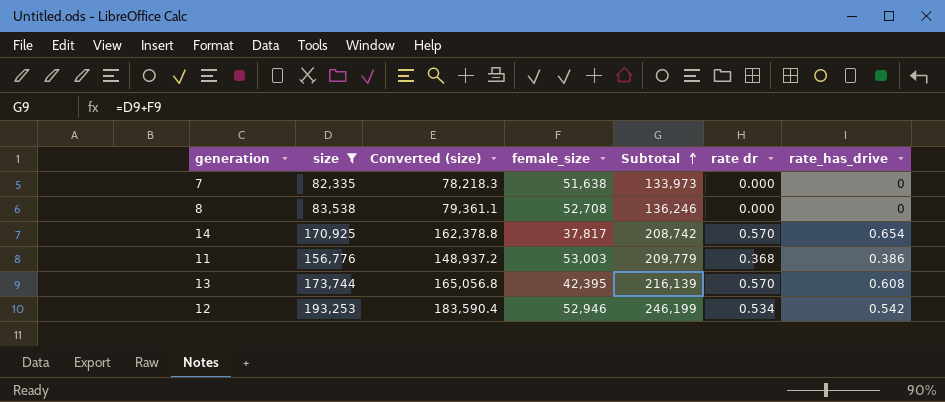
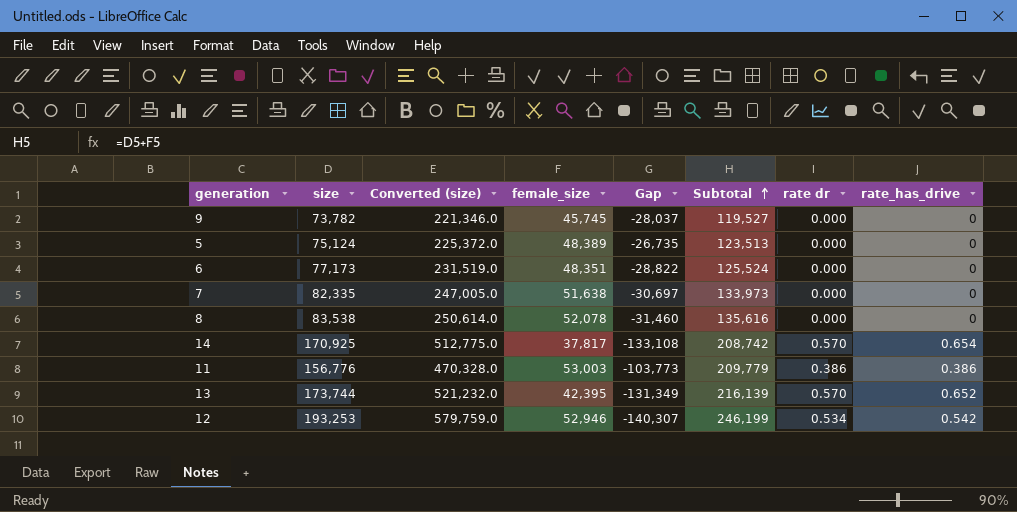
filter: size >= 82,335 -> none
column Converted (size) | formula: [size] * 0.95 -> [size] * 3
column Gap | formula: none -> [female_size] - [size]
8 | female_size: 52,708 -> 52,078
8 | Subtotal: 136,246 -> 135,616
11 | rate dr: 0.368 -> 0.386
13 | rate_has_drive: 0.608 -> 0.652

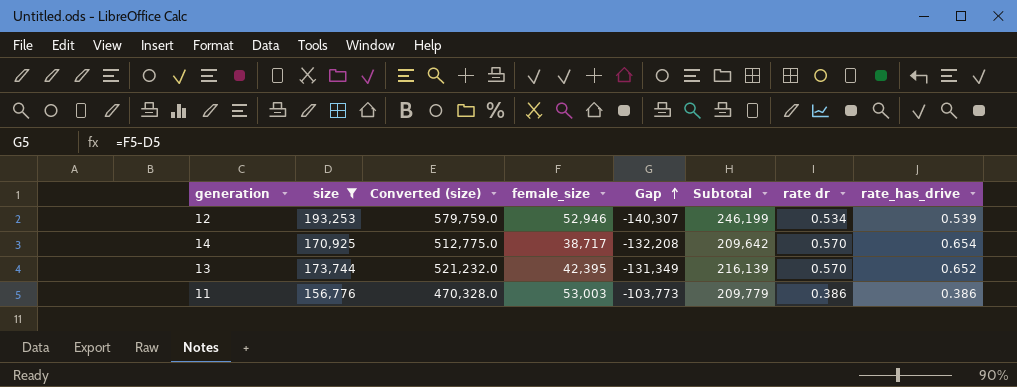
filter: none -> size >= 156,776
row order: Subtotal ascending -> Gap ascending
12 | rate_has_drive: 0.542 -> 0.539
14 | female_size: 37,817 -> 38,717
14 | Gap: -133,108 -> -132,208
14 | Subtotal: 208,742 -> 209,642

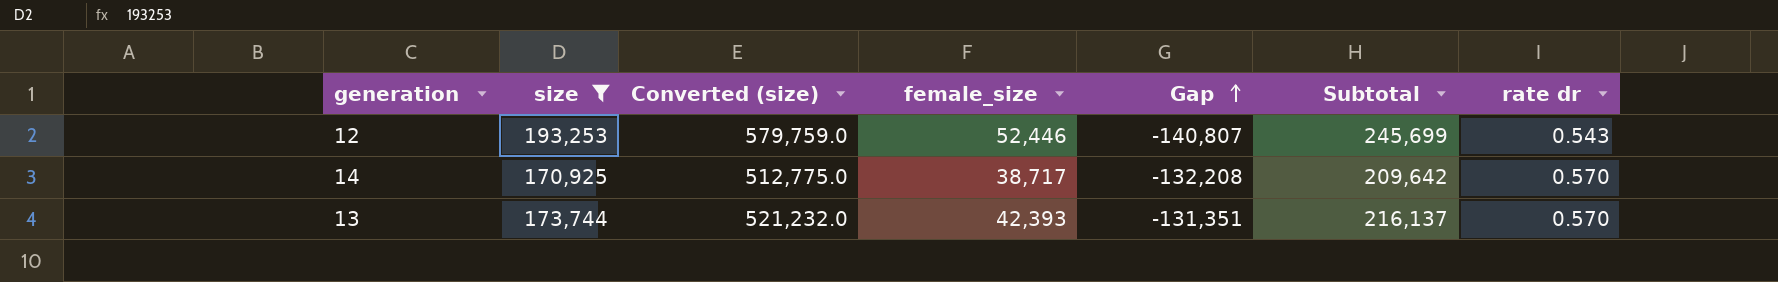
column rate_has_drive | position: 8 -> none
row 11: 156,776 | 470,328.0 | 53,003 | -103,773 | 209,779 | 0.386 | 0.386 -> none
12 | female_size: 52,946 -> 52,446
12 | Gap: -140,307 -> -140,807
12 | Subtotal: 246,199 -> 245,699
12 | rate dr: 0.534 -> 0.543
13 | female_size: 42,395 -> 42,393
13 | Gap: -131,349 -> -131,351
13 | Subtotal: 216,139 -> 216,137

